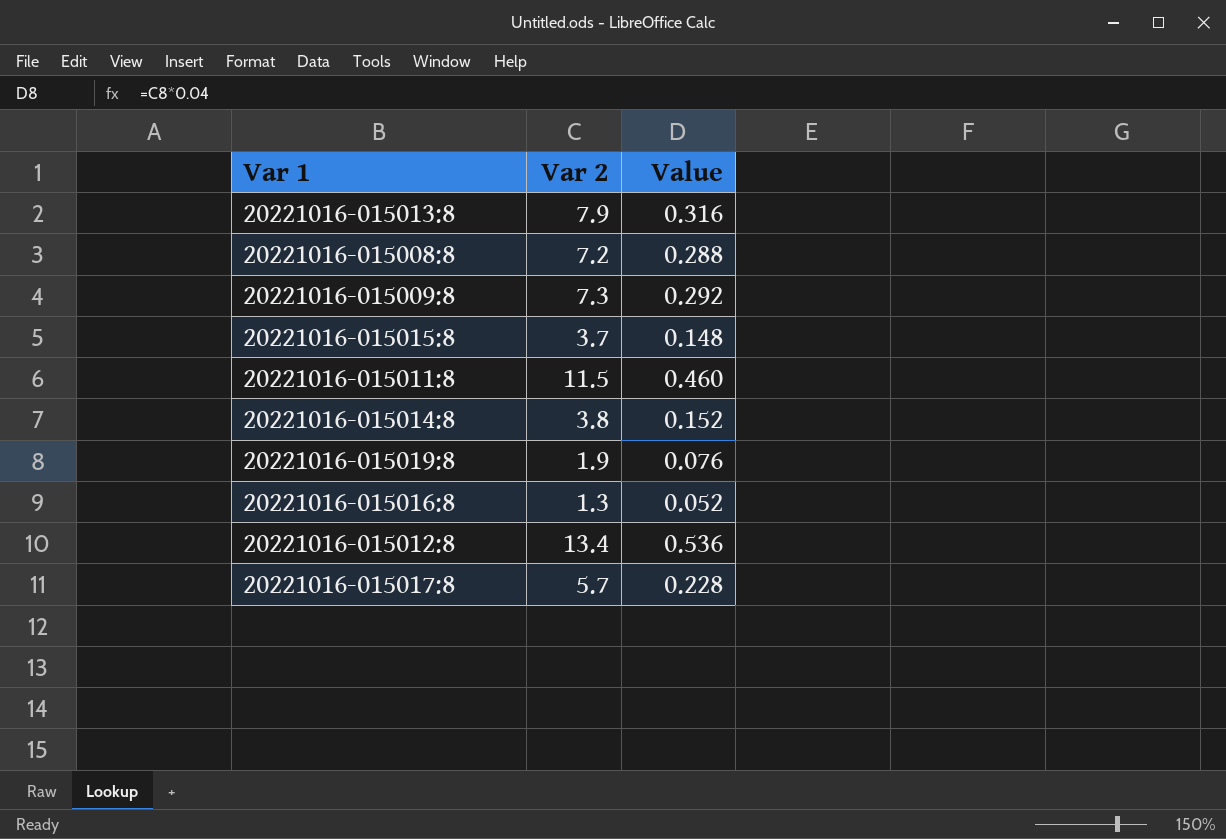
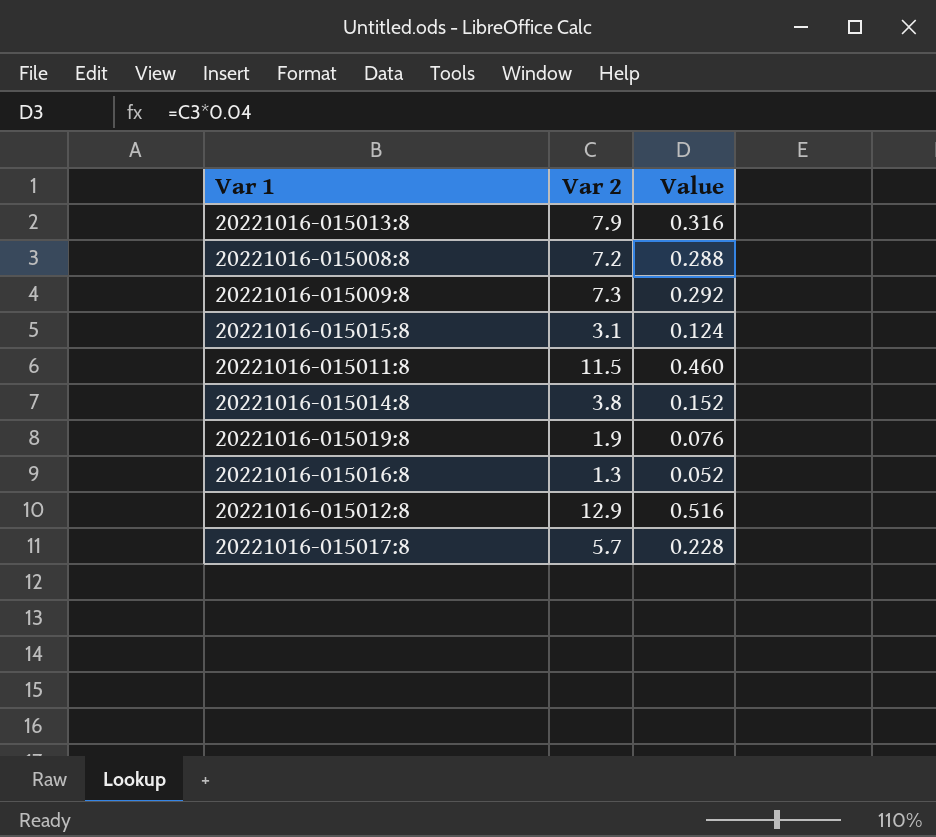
20221016-015015:8 | Var 2: 3.7 -> 3.1
20221016-015015:8 | Value: 0.148 -> 0.124
20221016-015012:8 | Var 2: 13.4 -> 12.9
20221016-015012:8 | Value: 0.536 -> 0.516

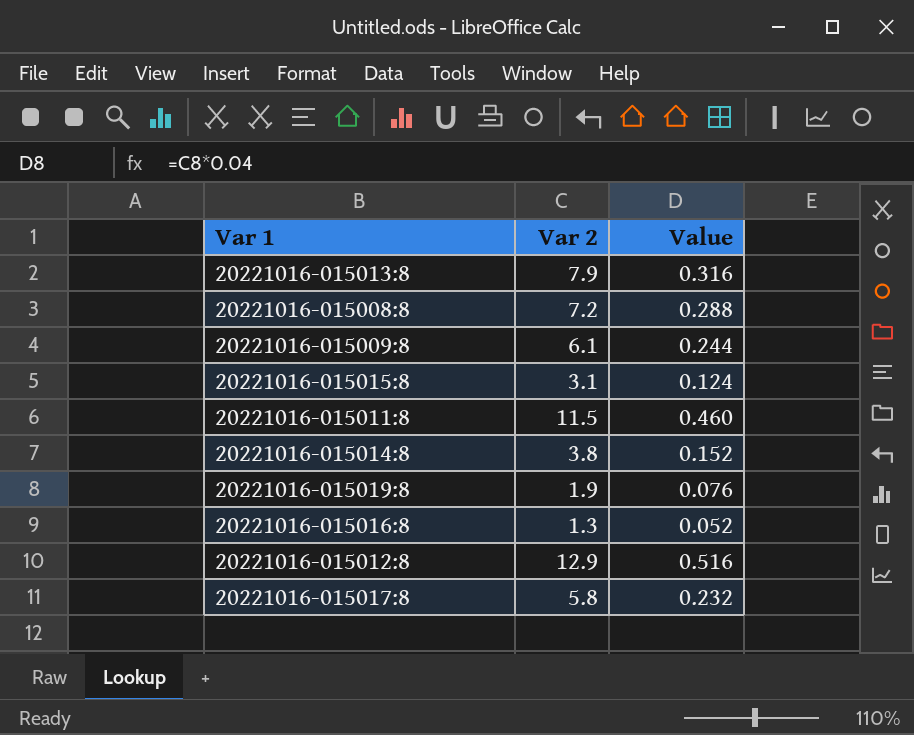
20221016-015009:8 | Var 2: 7.3 -> 6.1
20221016-015009:8 | Value: 0.292 -> 0.244
20221016-015017:8 | Var 2: 5.7 -> 5.8
20221016-015017:8 | Value: 0.228 -> 0.232

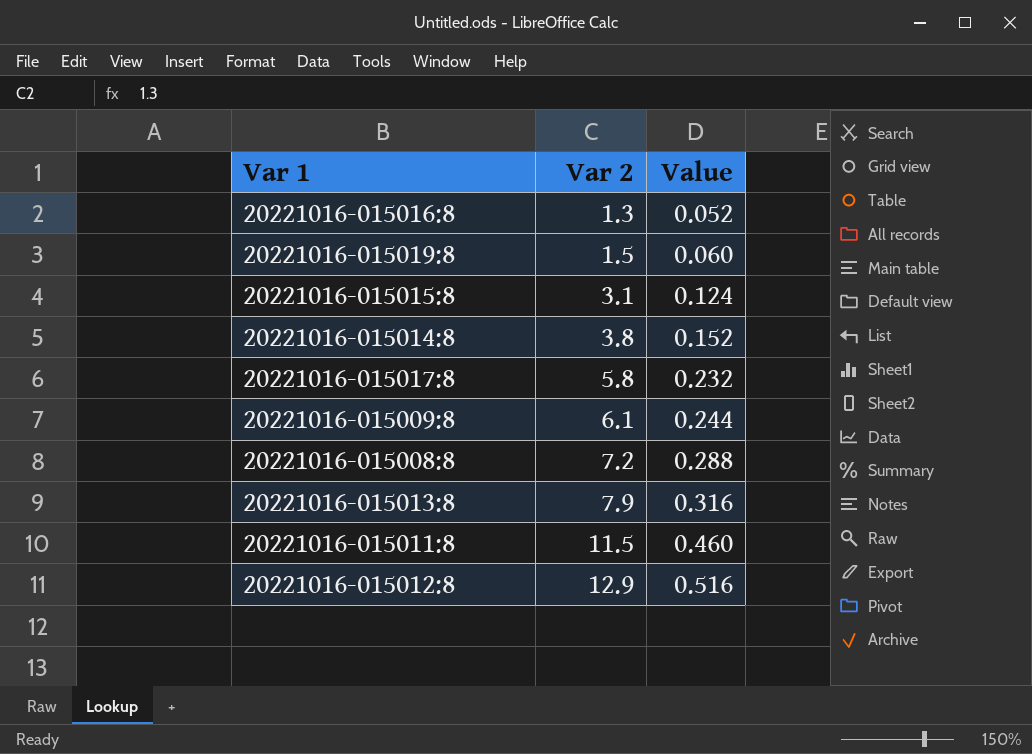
row order: none -> Var 2 ascending
20221016-015019:8 | Var 2: 1.9 -> 1.5
20221016-015019:8 | Value: 0.076 -> 0.060

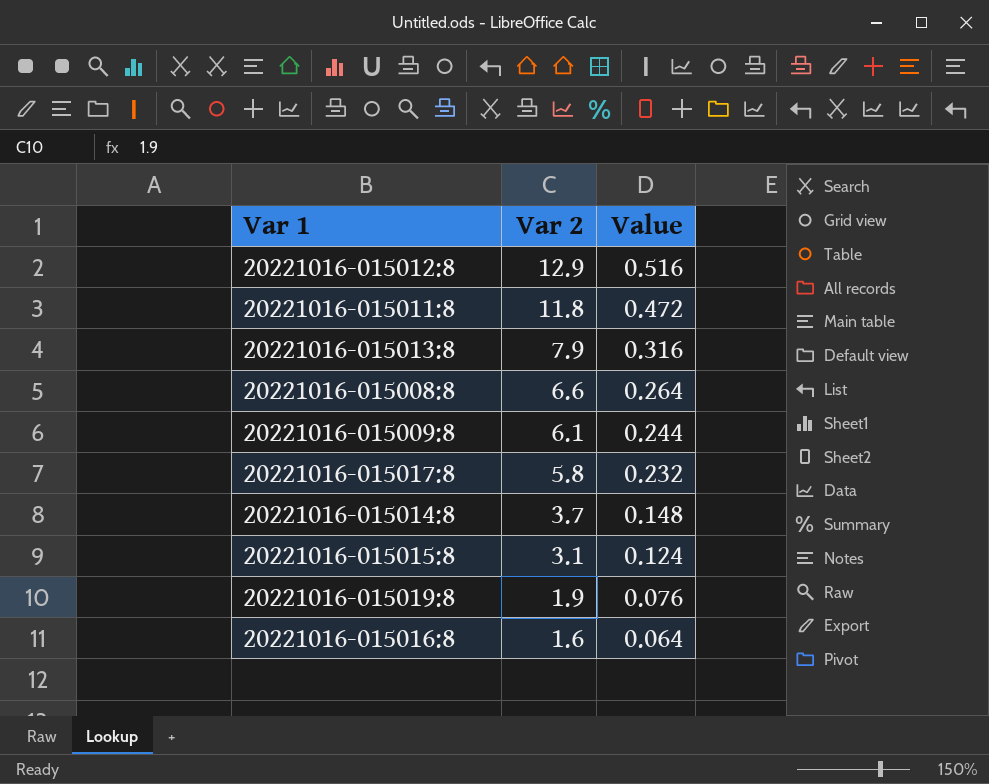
row order: Var 2 ascending -> Var 2 descending
20221016-015011:8 | Var 2: 11.5 -> 11.8
20221016-015011:8 | Value: 0.460 -> 0.472
20221016-015008:8 | Var 2: 7.2 -> 6.6
20221016-015008:8 | Value: 0.288 -> 0.264
20221016-015014:8 | Var 2: 3.8 -> 3.7
20221016-015014:8 | Value: 0.152 -> 0.148
20221016-015019:8 | Var 2: 1.5 -> 1.9
20221016-015019:8 | Value: 0.060 -> 0.076
20221016-015016:8 | Var 2: 1.3 -> 1.6
20221016-015016:8 | Value: 0.052 -> 0.064

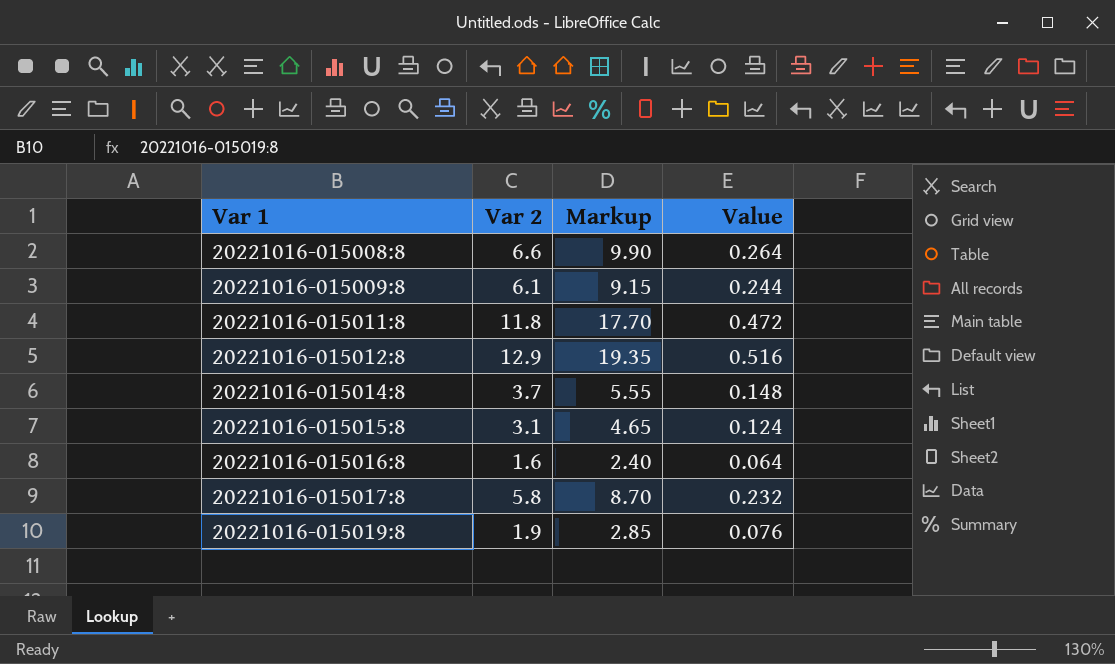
row order: Var 2 descending -> Var 1 ascending
column Markup | formula: none -> [Var 2] * 1.5
row 20221016-015013:8: 7.9 | 0.316 -> none

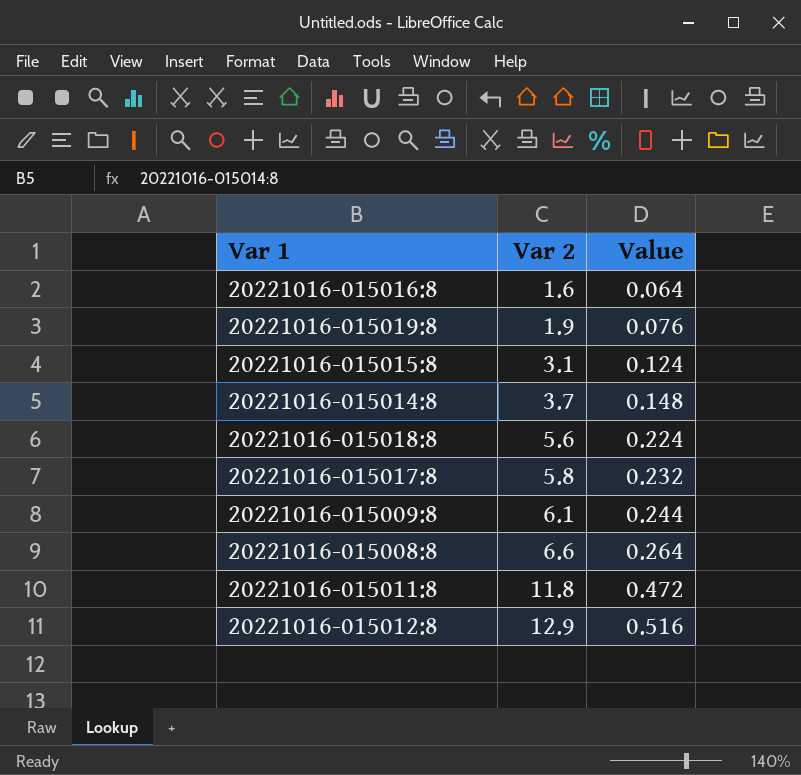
row order: Var 1 ascending -> Var 2 ascending
column Markup | formula: [Var 2] * 1.5 -> none
row 20221016-015018:8: none -> 5.6 | 0.224

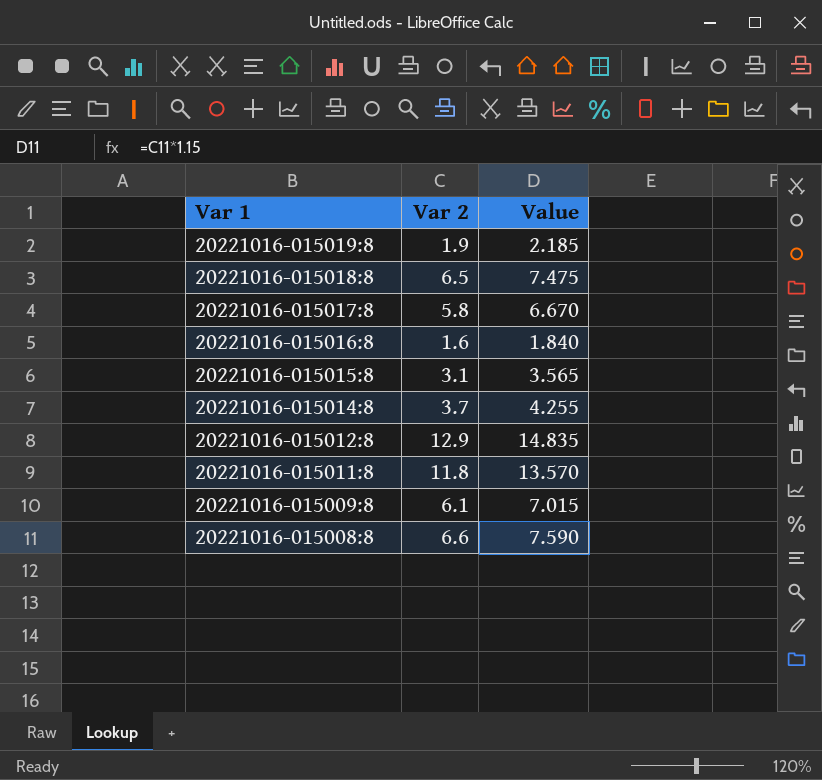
row order: Var 2 ascending -> Var 1 descending
column Value | formula: [Var 2] * 0.04 -> [Var 2] * 1.15
20221016-015018:8 | Var 2: 5.6 -> 6.5

